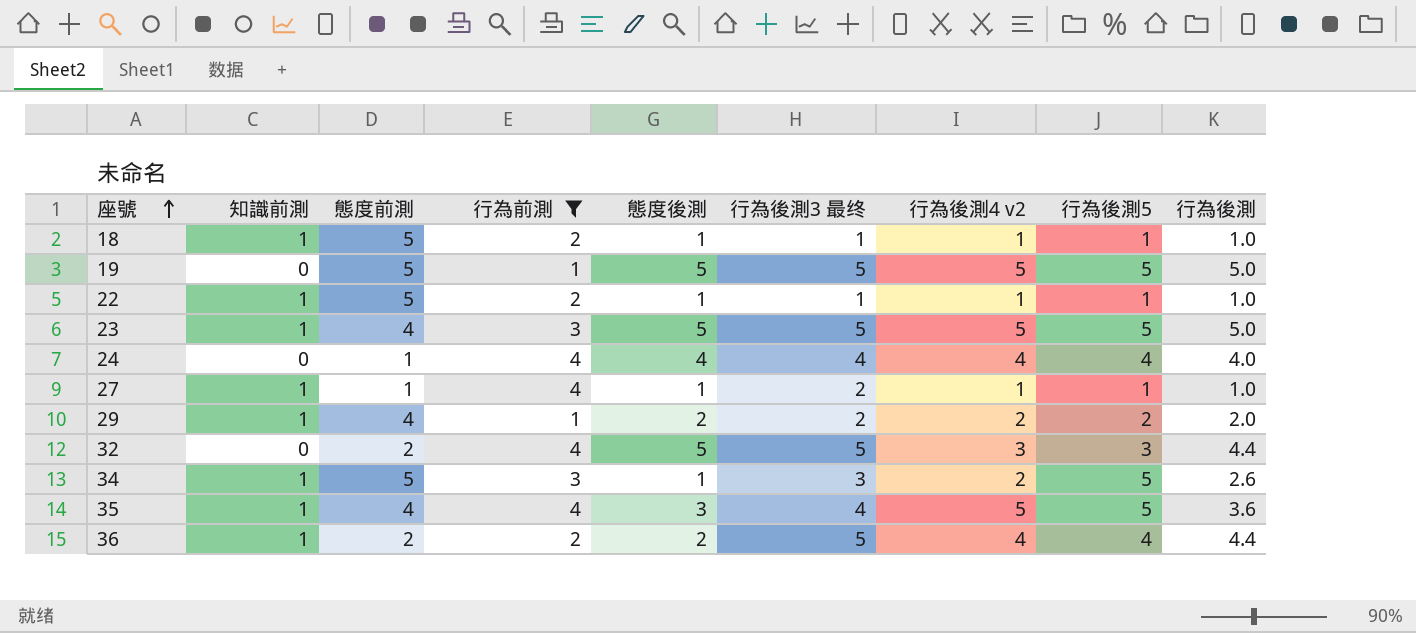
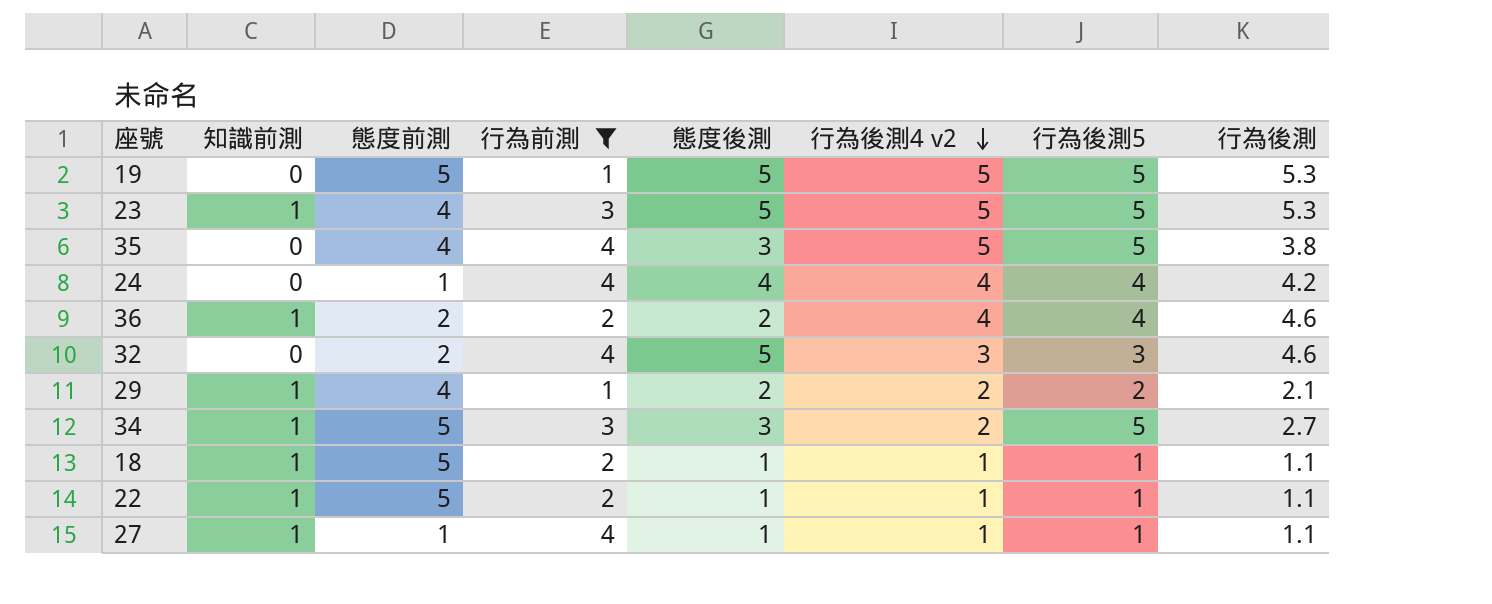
row order: 座號 ascending -> 行為後測4 v2 descending
column 行為後測3 最终 | position: 6 -> none
19 | 行為後測: 5.0 -> 5.3
23 | 行為後測: 5.0 -> 5.3
35 | 知識前測: 1 -> 0
35 | 行為後測: 3.6 -> 3.8
24 | 行為後測: 4.0 -> 4.2
36 | 行為後測: 4.4 -> 4.6
32 | 行為後測: 4.4 -> 4.6
29 | 行為後測: 2.0 -> 2.1
34 | 態度後測: 1 -> 3
34 | 行為後測: 2.6 -> 2.7
18 | 行為後測: 1.0 -> 1.1
22 | 行為後測: 1.0 -> 1.1
27 | 行為後測: 1.0 -> 1.1

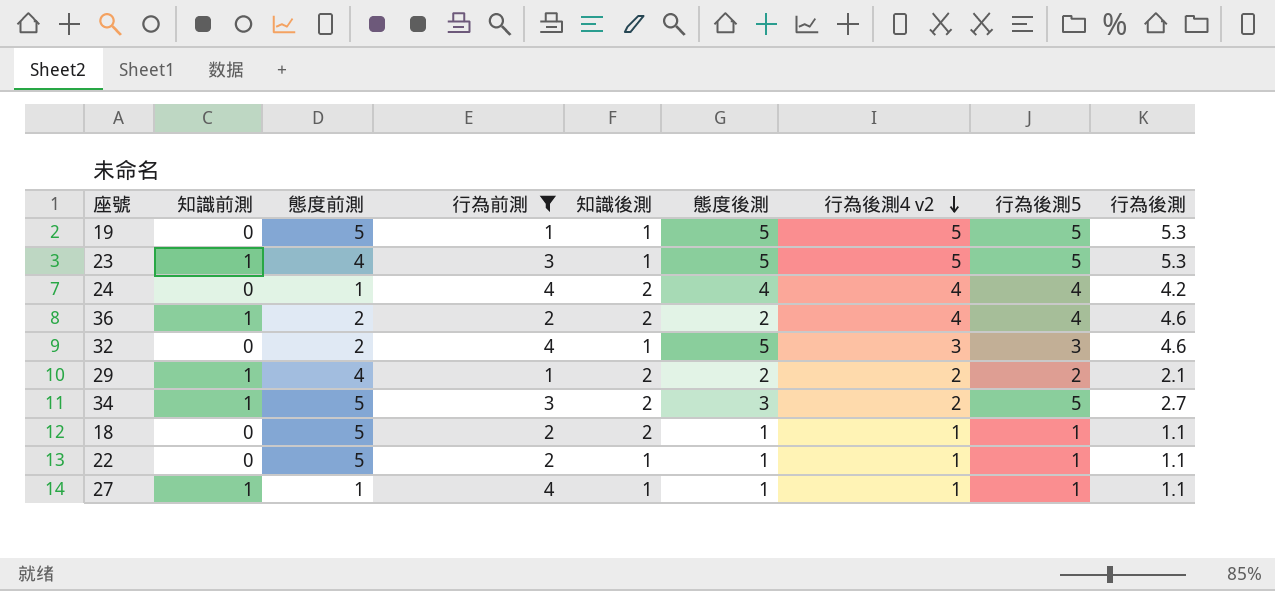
column 知識後測 | position: none -> 5
row 35: 0 | 4 | 4 | 3 | 5 | 5 | 3.8 -> none
18 | 知識前測: 1 -> 0
22 | 知識前測: 1 -> 0

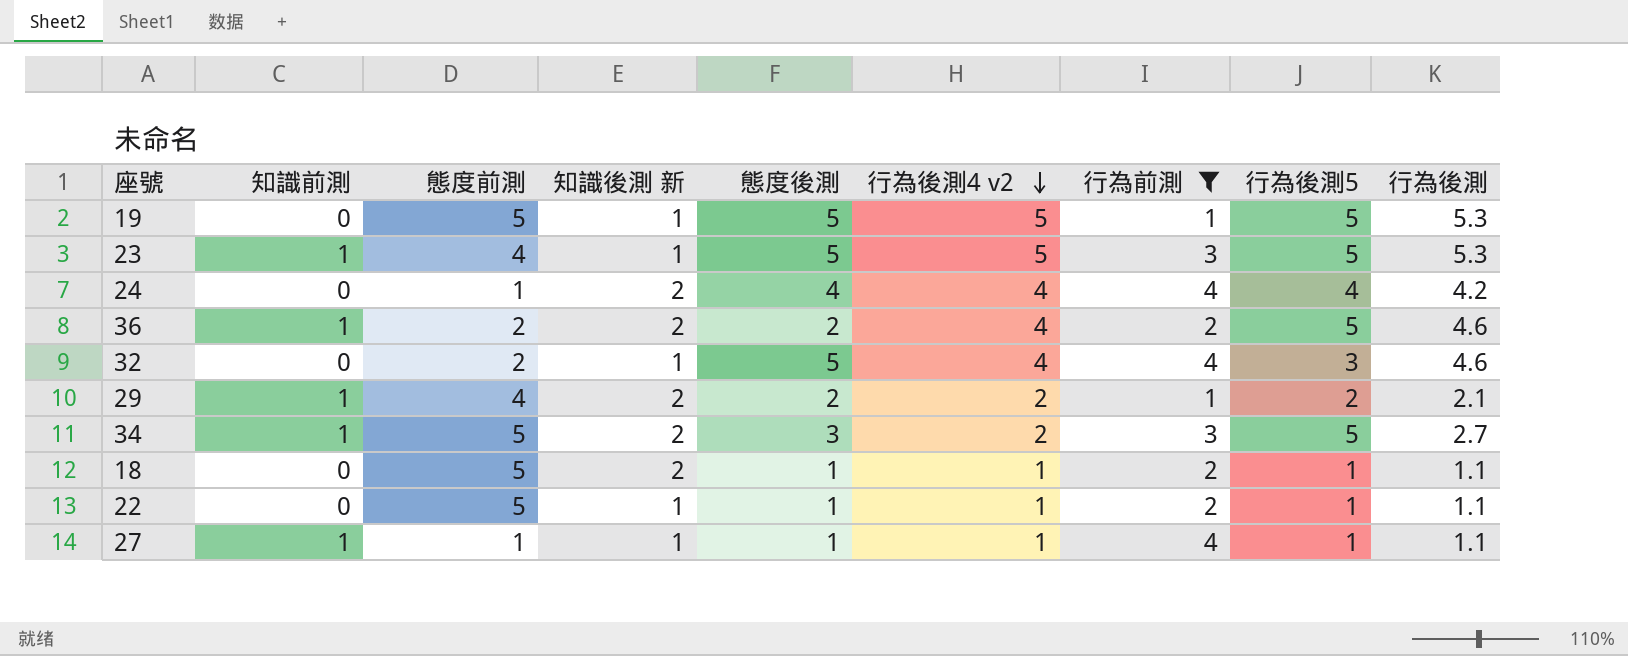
column name: 知識後測 -> 知識後測 新
column 行為前測 | position: 4 -> 7
36 | 行為後測5: 4 -> 5
32 | 行為後測4 v2: 3 -> 4

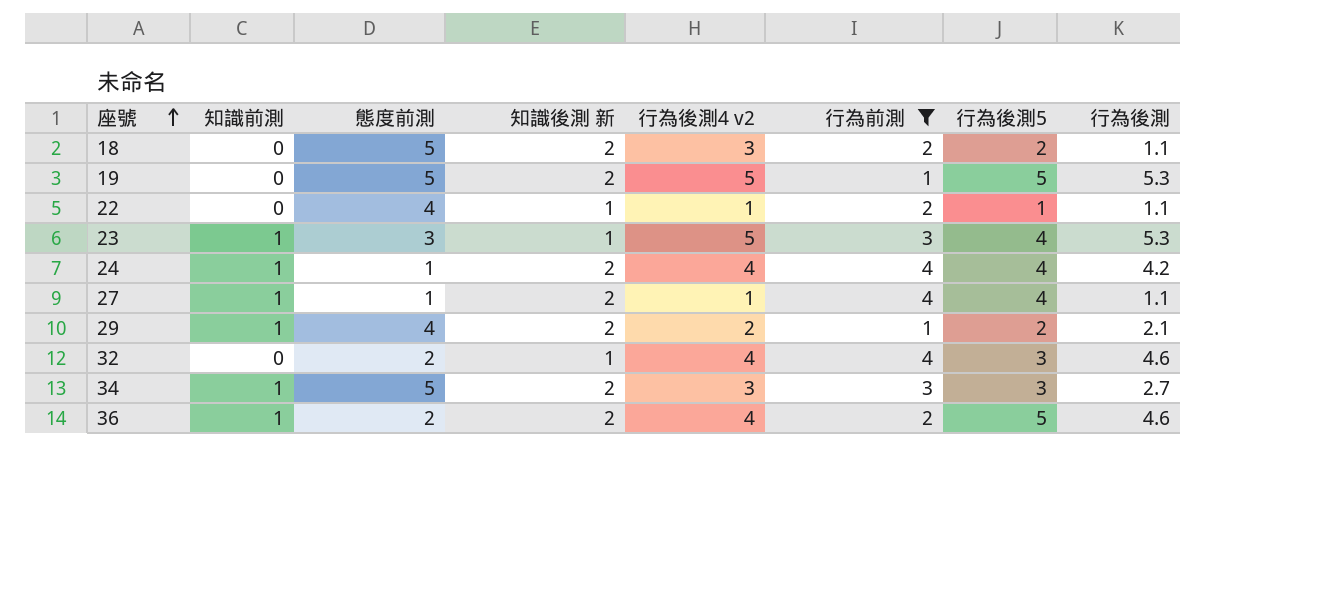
row order: 行為後測4 v2 descending -> 座號 ascending
column 態度後測 | position: 5 -> none
18 | 行為後測4 v2: 1 -> 3
18 | 行為後測5: 1 -> 2
19 | 知識後測 新: 1 -> 2
22 | 態度前測: 5 -> 4
23 | 態度前測: 4 -> 3
23 | 行為後測5: 5 -> 4
24 | 知識前測: 0 -> 1
27 | 知識後測 新: 1 -> 2
27 | 行為後測5: 1 -> 4
34 | 行為後測4 v2: 2 -> 3
34 | 行為後測5: 5 -> 3

